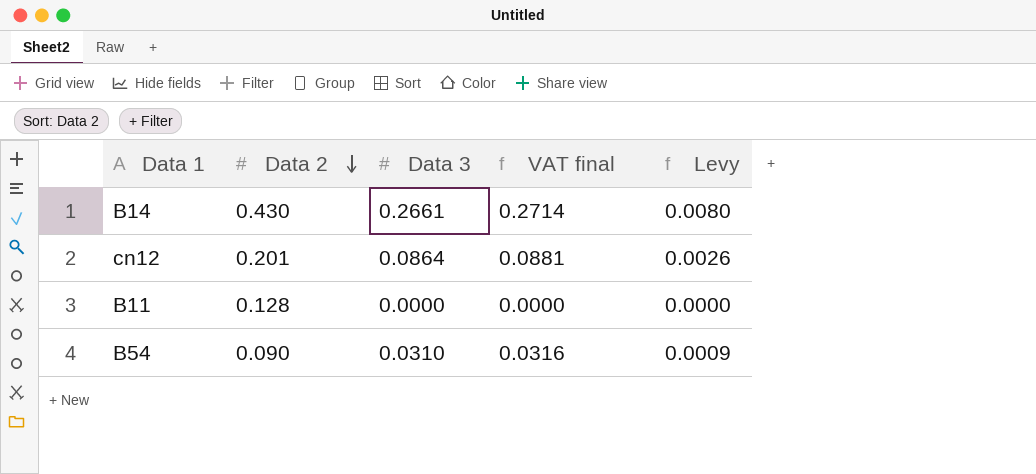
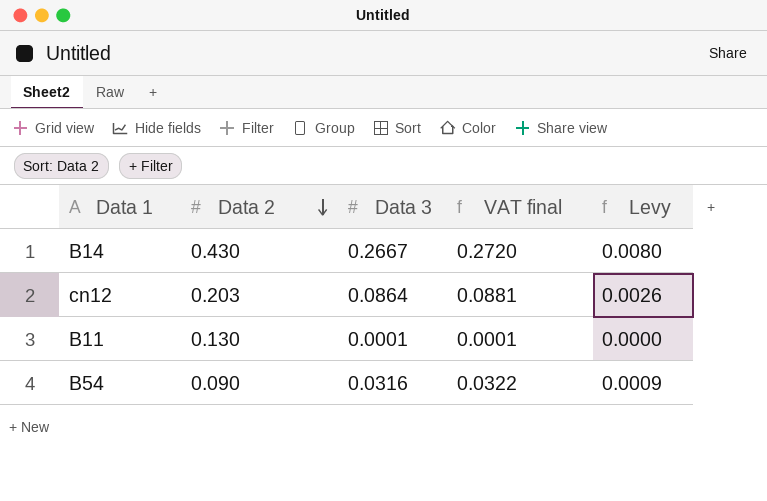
B14 | Data 3: 0.2661 -> 0.2667
B14 | VAT final: 0.2714 -> 0.2720
cn12 | Data 2: 0.201 -> 0.203
B11 | Data 2: 0.128 -> 0.130
B11 | Data 3: 0.0000 -> 0.0001
B11 | VAT final: 0.0000 -> 0.0001
B54 | Data 3: 0.0310 -> 0.0316
B54 | VAT final: 0.0316 -> 0.0322

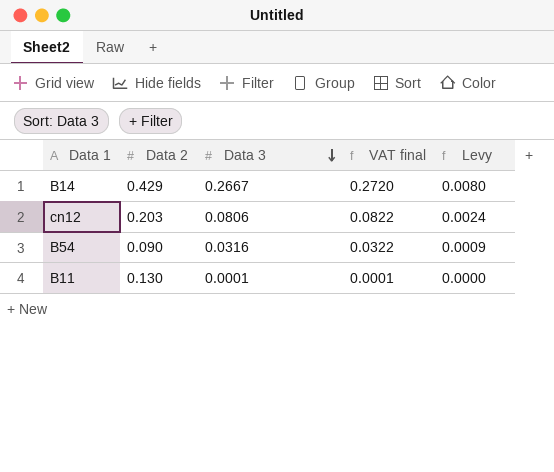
row order: Data 2 descending -> Data 3 descending
B14 | Data 2: 0.430 -> 0.429
cn12 | Data 3: 0.0864 -> 0.0806
cn12 | VAT final: 0.0881 -> 0.0822
cn12 | Levy: 0.0026 -> 0.0024

